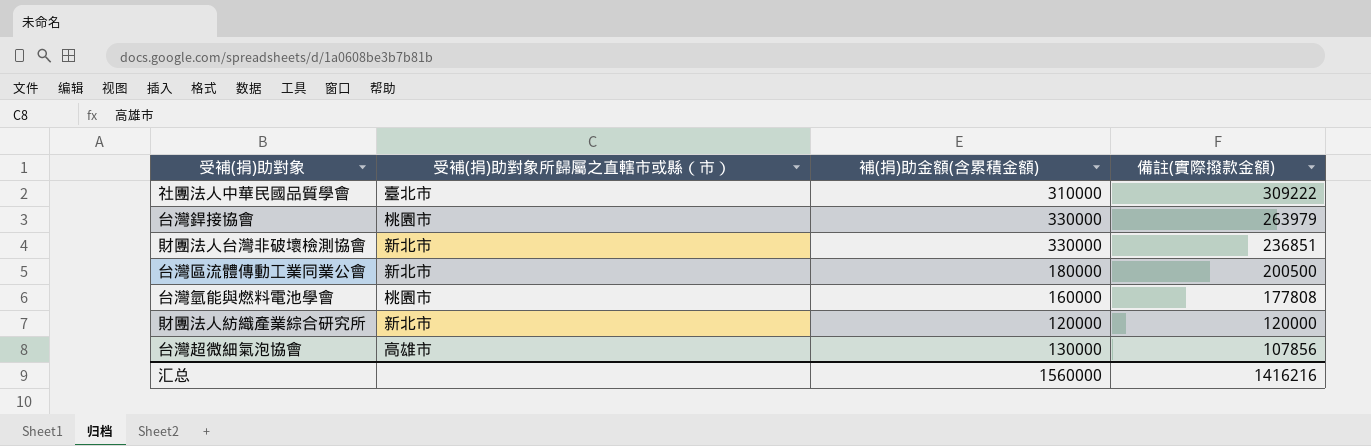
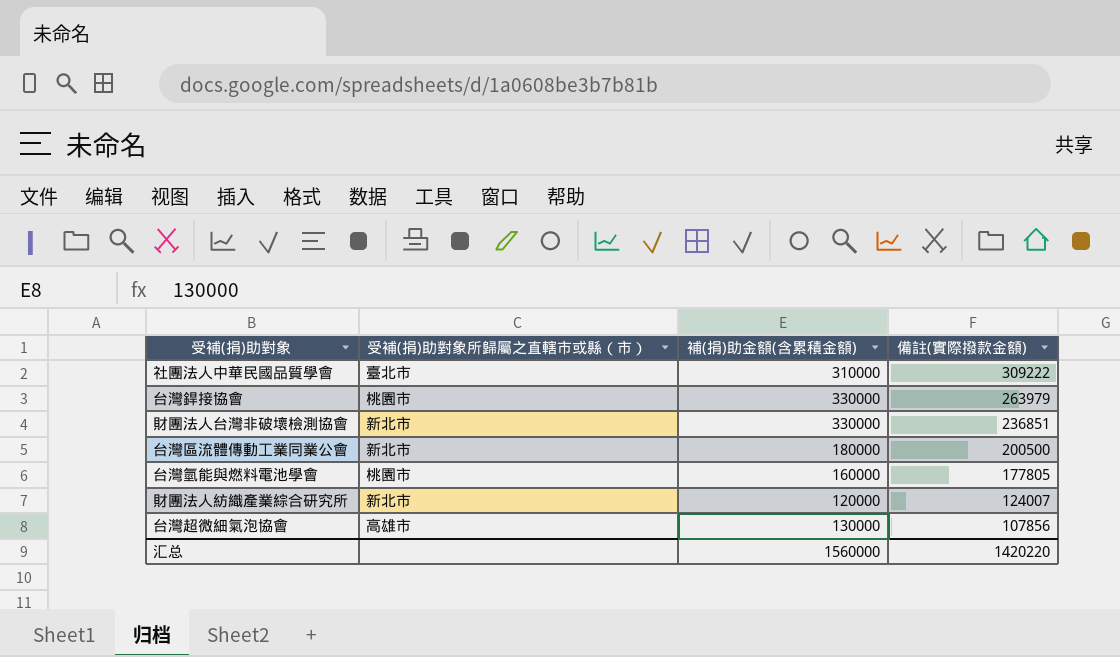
台灣氫能與燃料電池學會 | 備註(實際撥款金額): 177808 -> 177805
財團法人紡織產業綜合研究所 | 備註(實際撥款金額): 120000 -> 124007
汇总 | 備註(實際撥款金額): 1416216 -> 1420220

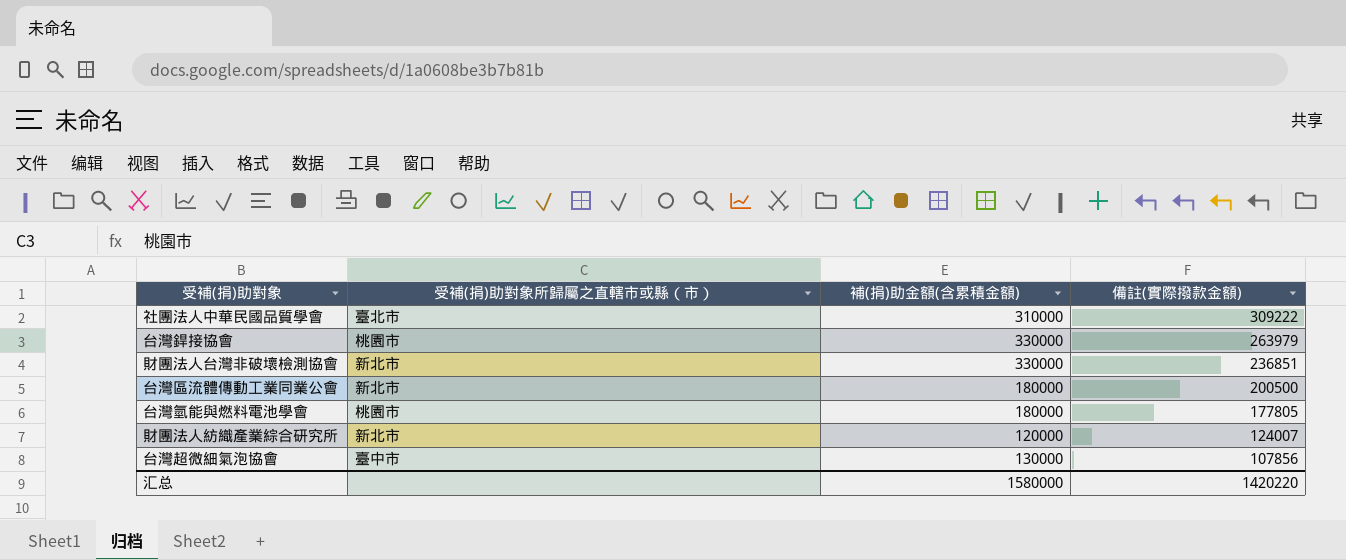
台灣氫能與燃料電池學會 | 補(捐)助金額(含累積金額): 160000 -> 180000
台灣超微細氣泡協會 | 受補(捐)助對象所歸屬之直轄市或縣（市）: 高雄市 -> 臺中市
汇总 | 補(捐)助金額(含累積金額): 1560000 -> 1580000

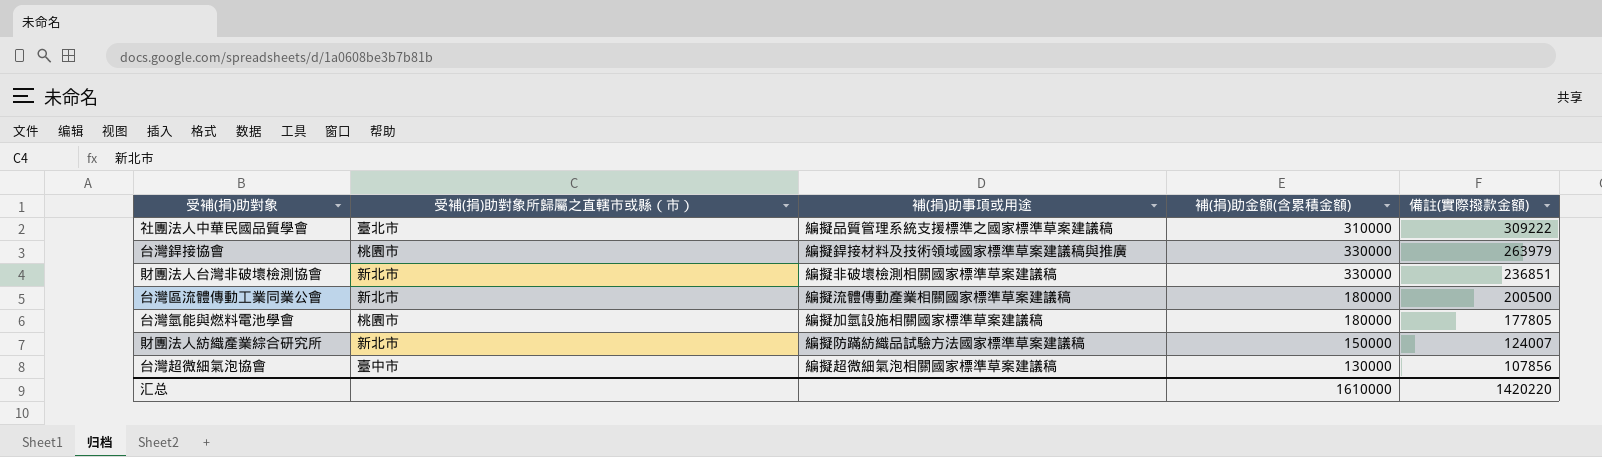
column 補(捐)助事項或用途 | position: none -> 3
財團法人紡織產業綜合研究所 | 補(捐)助金額(含累積金額): 120000 -> 150000
汇总 | 補(捐)助金額(含累積金額): 1580000 -> 1610000

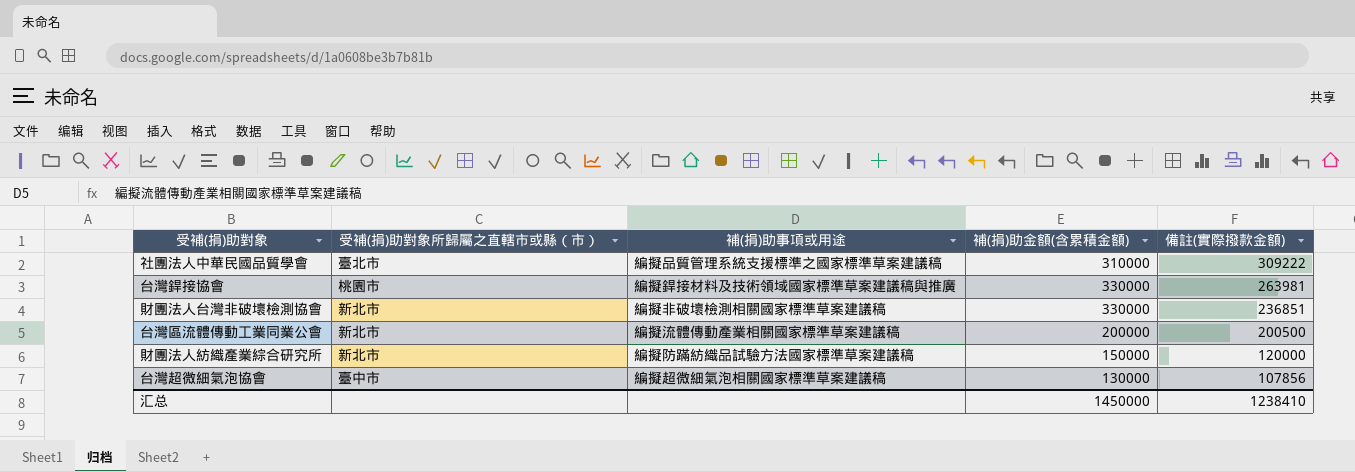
row 台灣氫能與燃料電池學會: 桃園市 | 編擬加氫設施相關國家標準草案建議稿 | 180000 | 177805 -> none
台灣銲接協會 | 備註(實際撥款金額): 263979 -> 263981
台灣區流體傳動工業同業公會 | 補(捐)助金額(含累積金額): 180000 -> 200000
財團法人紡織產業綜合研究所 | 備註(實際撥款金額): 124007 -> 120000
汇总 | 補(捐)助金額(含累積金額): 1610000 -> 1450000
汇总 | 備註(實際撥款金額): 1420220 -> 1238410

